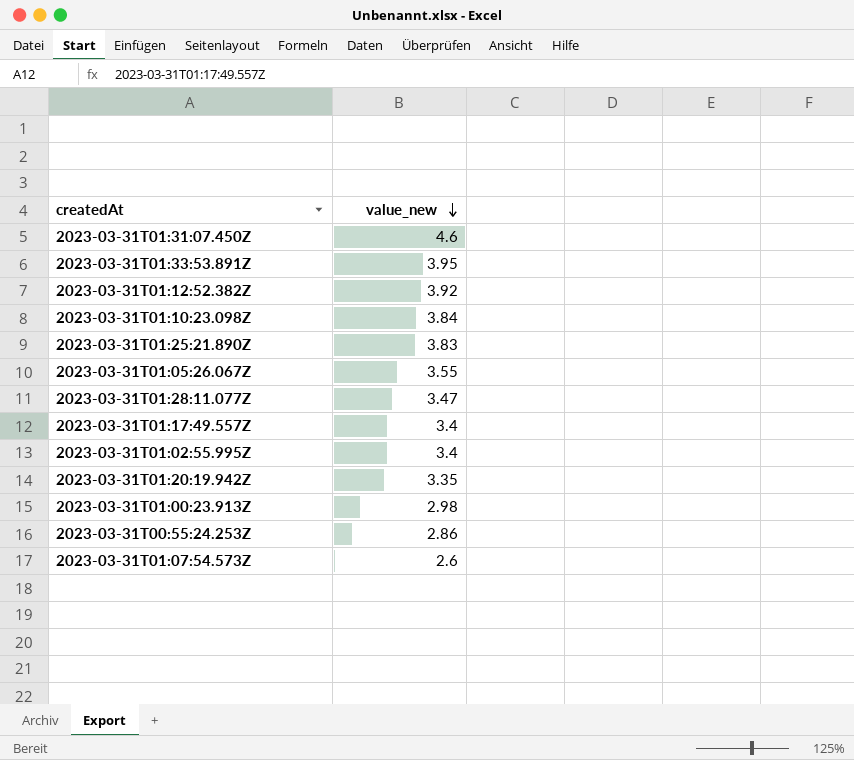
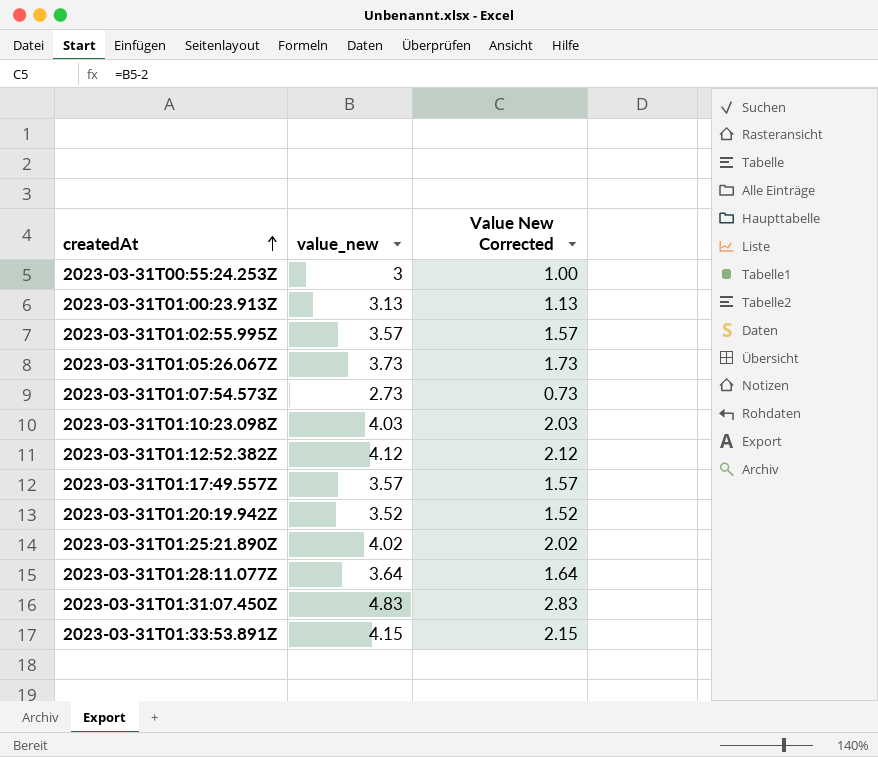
row order: value_new descending -> createdAt ascending
column Value New Corrected | formula: none -> [value_new] - 2
2023-03-31T00:55:24.253Z | value_new: 2.86 -> 3
2023-03-31T01:00:23.913Z | value_new: 2.98 -> 3.13
2023-03-31T01:02:55.995Z | value_new: 3.4 -> 3.57
2023-03-31T01:05:26.067Z | value_new: 3.55 -> 3.73
2023-03-31T01:07:54.573Z | value_new: 2.6 -> 2.73
2023-03-31T01:10:23.098Z | value_new: 3.84 -> 4.03
2023-03-31T01:12:52.382Z | value_new: 3.92 -> 4.12
2023-03-31T01:17:49.557Z | value_new: 3.4 -> 3.57
2023-03-31T01:20:19.942Z | value_new: 3.35 -> 3.52
2023-03-31T01:25:21.890Z | value_new: 3.83 -> 4.02
2023-03-31T01:28:11.077Z | value_new: 3.47 -> 3.64
2023-03-31T01:31:07.450Z | value_new: 4.6 -> 4.83
2023-03-31T01:33:53.891Z | value_new: 3.95 -> 4.15

